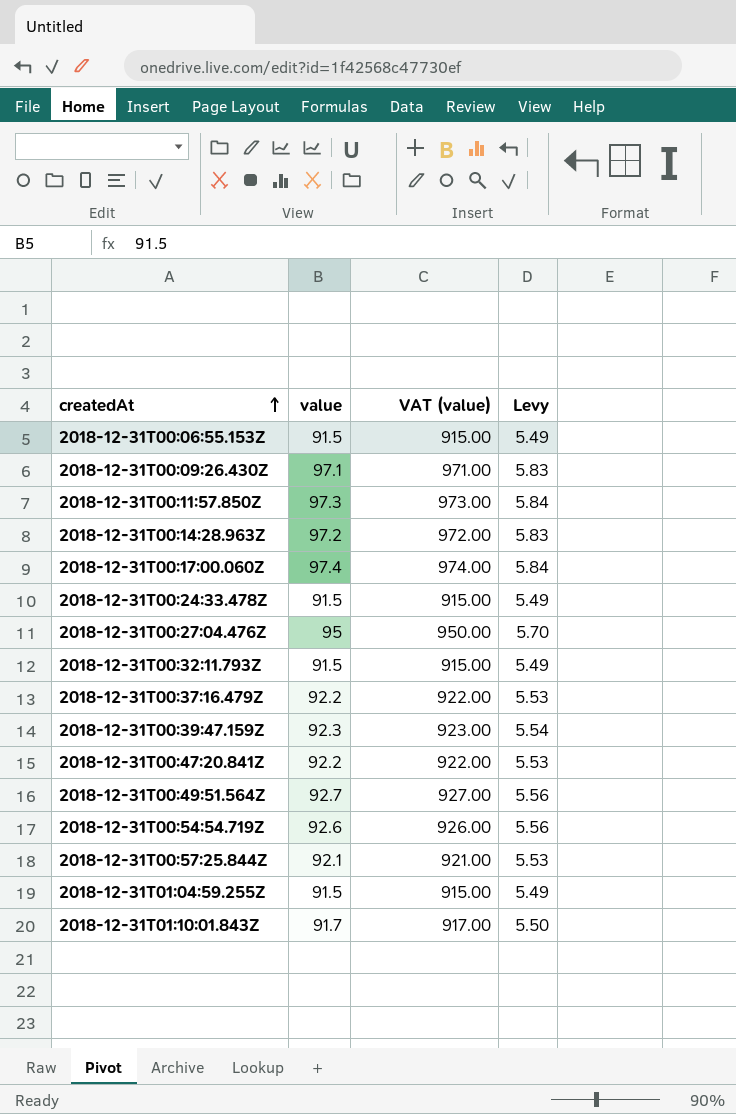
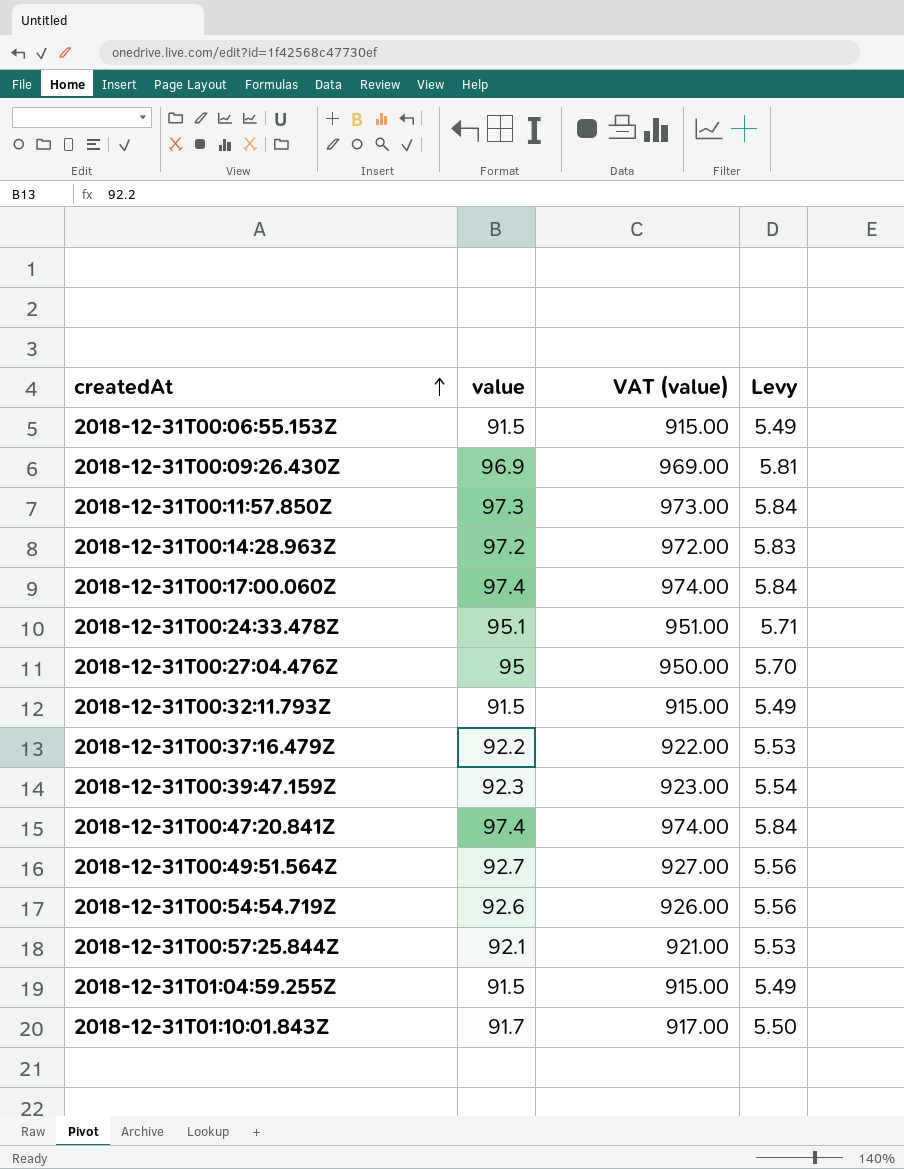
2018-12-31T00:09:26.430Z | value: 97.1 -> 96.9
2018-12-31T00:09:26.430Z | VAT (value): 971.00 -> 969.00
2018-12-31T00:09:26.430Z | Levy: 5.83 -> 5.81
2018-12-31T00:24:33.478Z | value: 91.5 -> 95.1
2018-12-31T00:24:33.478Z | VAT (value): 915.00 -> 951.00
2018-12-31T00:24:33.478Z | Levy: 5.49 -> 5.71
2018-12-31T00:47:20.841Z | value: 92.2 -> 97.4
2018-12-31T00:47:20.841Z | VAT (value): 922.00 -> 974.00
2018-12-31T00:47:20.841Z | Levy: 5.53 -> 5.84

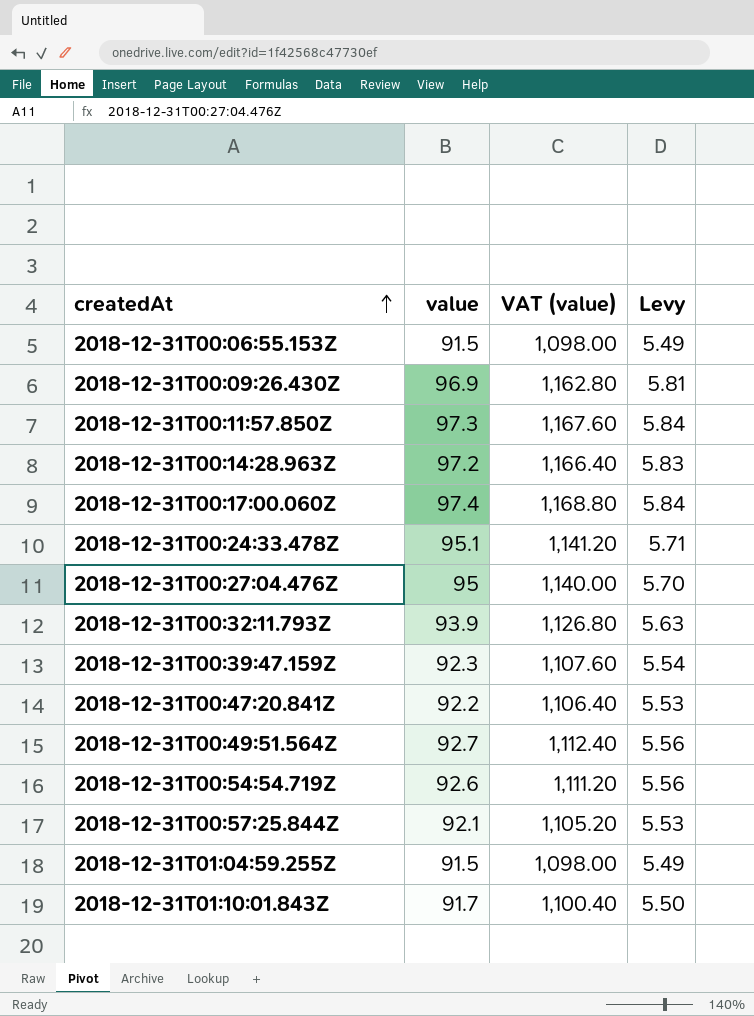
column VAT (value) | formula: [value] * 10 -> [value] * 12
row 2018-12-31T00:37:16.479Z: 92.2 | 922.00 | 5.53 -> none
2018-12-31T00:32:11.793Z | value: 91.5 -> 93.9
2018-12-31T00:32:11.793Z | Levy: 5.49 -> 5.63
2018-12-31T00:47:20.841Z | value: 97.4 -> 92.2
2018-12-31T00:47:20.841Z | Levy: 5.84 -> 5.53

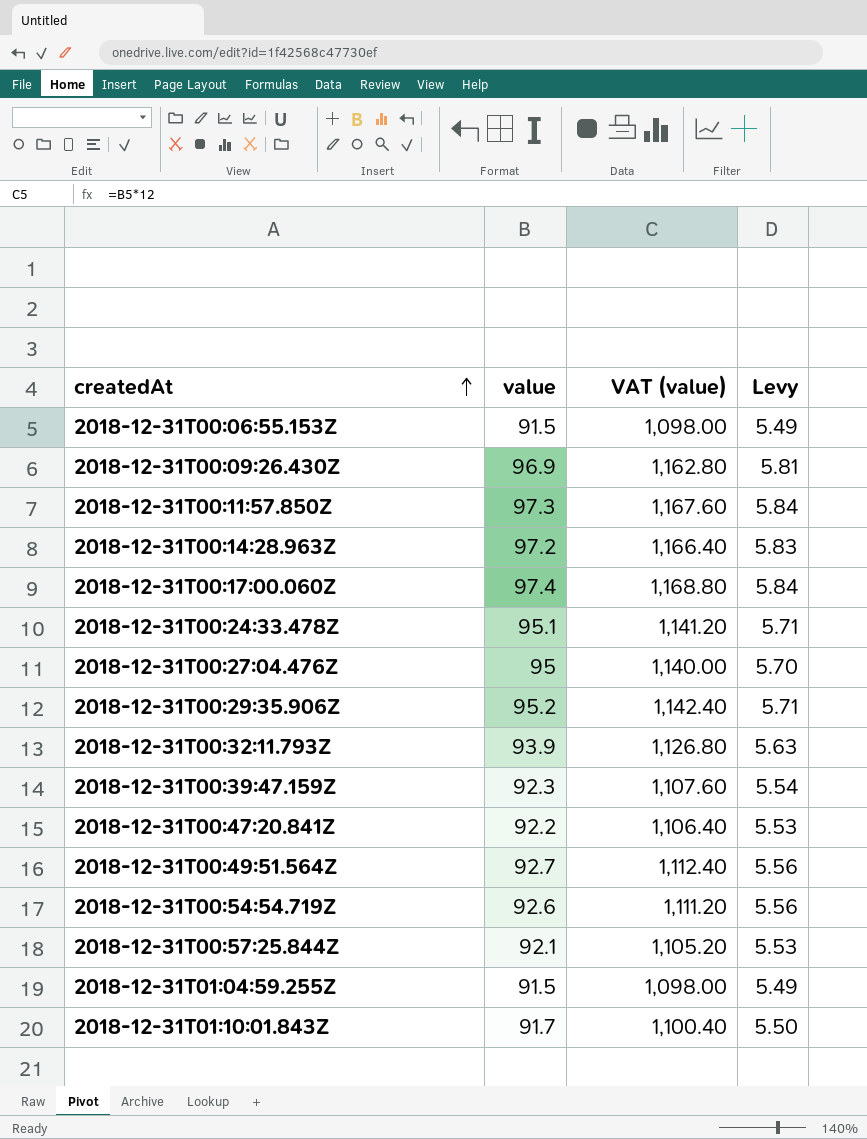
row 2018-12-31T00:29:35.906Z: none -> 95.2 | 1,142.40 | 5.71

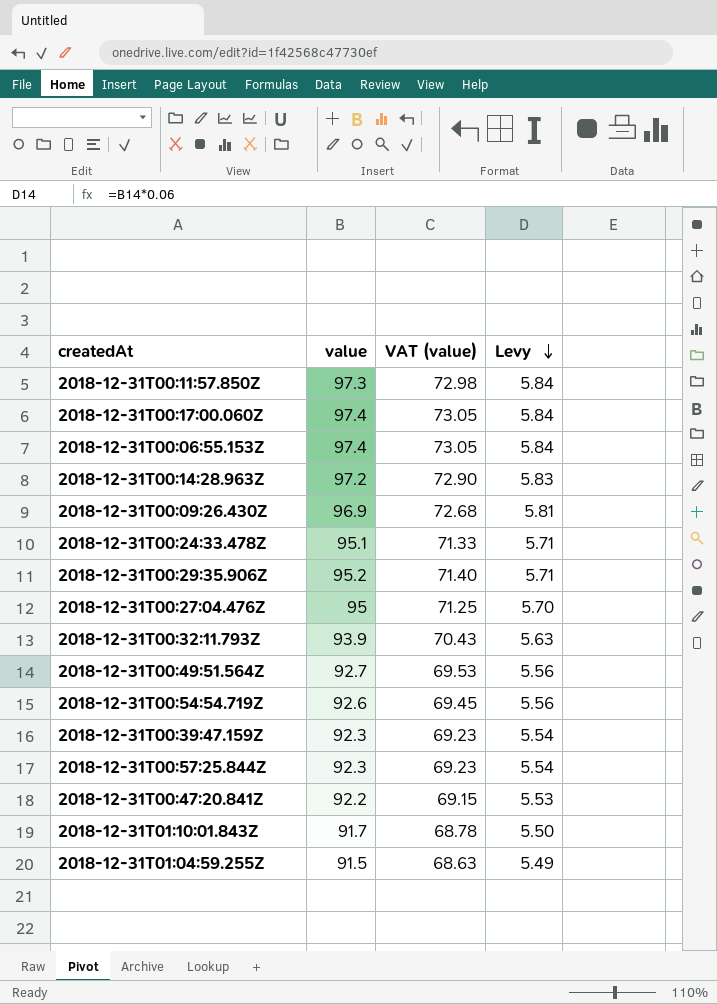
row order: createdAt ascending -> Levy descending
column VAT (value) | formula: [value] * 12 -> [value] * 0.75
2018-12-31T00:06:55.153Z | value: 91.5 -> 97.4
2018-12-31T00:06:55.153Z | Levy: 5.49 -> 5.84
2018-12-31T00:57:25.844Z | value: 92.1 -> 92.3
2018-12-31T00:57:25.844Z | Levy: 5.53 -> 5.54

